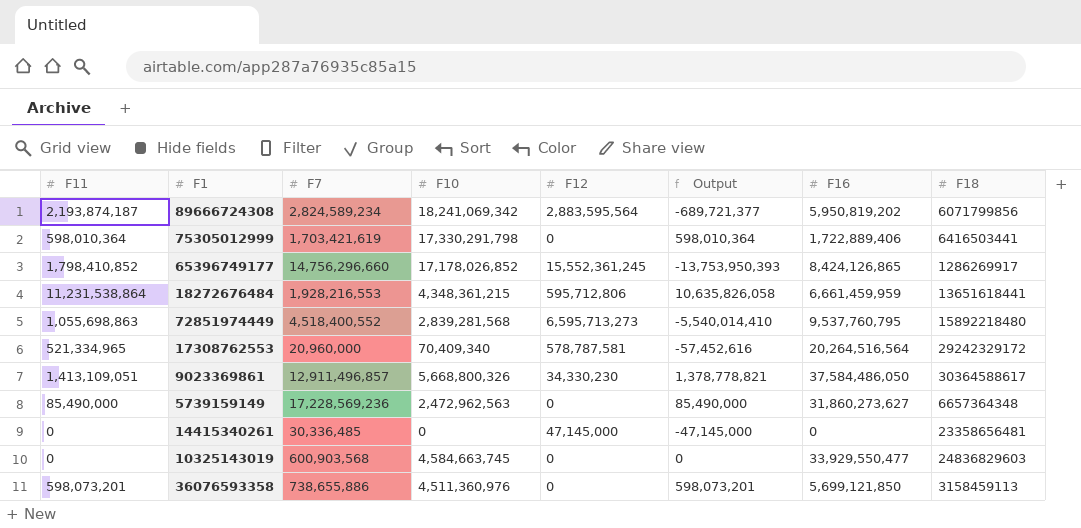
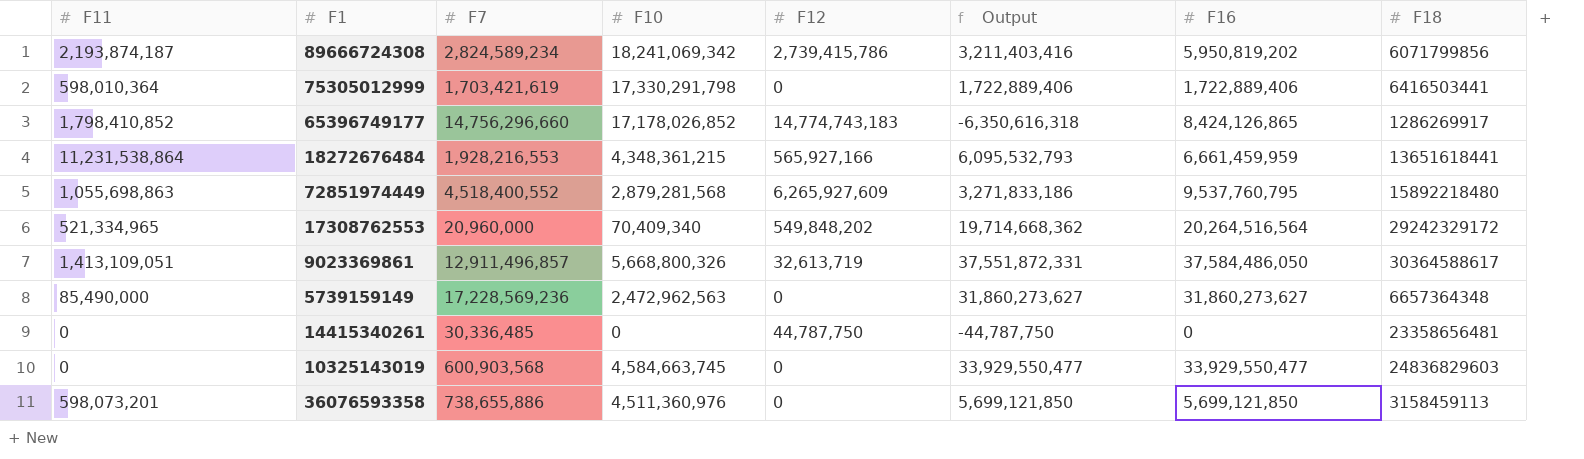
column Output | formula: [F11] - [F12] -> [F16] - [F12]
89666724308 | F12: 2,883,595,564 -> 2,739,415,786
65396749177 | F12: 15,552,361,245 -> 14,774,743,183
18272676484 | F12: 595,712,806 -> 565,927,166
72851974449 | F10: 2,839,281,568 -> 2,879,281,568
72851974449 | F12: 6,595,713,273 -> 6,265,927,609
17308762553 | F12: 578,787,581 -> 549,848,202
9023369861 | F12: 34,330,230 -> 32,613,719
14415340261 | F12: 47,145,000 -> 44,787,750

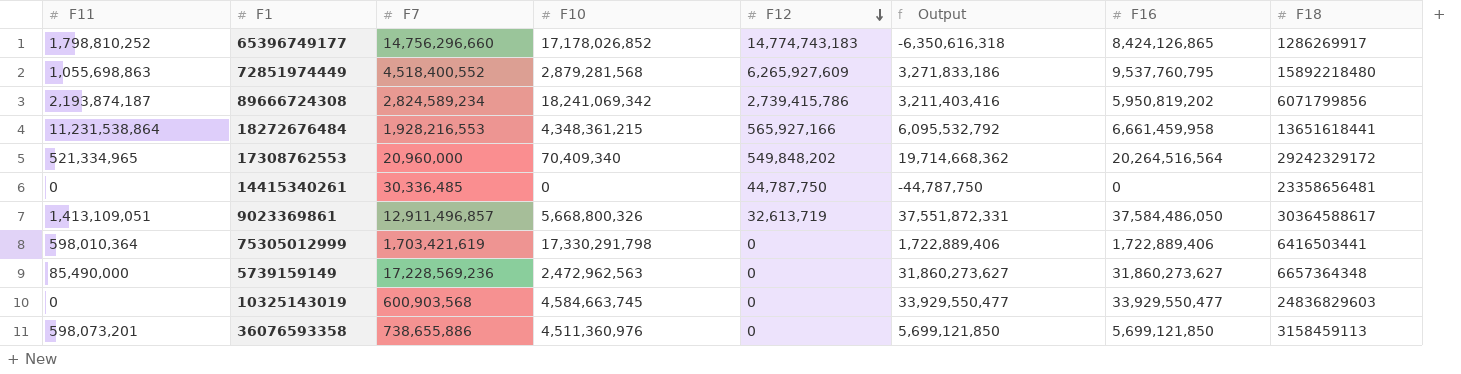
row order: none -> F12 descending
65396749177 | F11: 1,798,410,852 -> 1,798,810,252
18272676484 | Output: 6,095,532,793 -> 6,095,532,792
18272676484 | F16: 6,661,459,959 -> 6,661,459,958

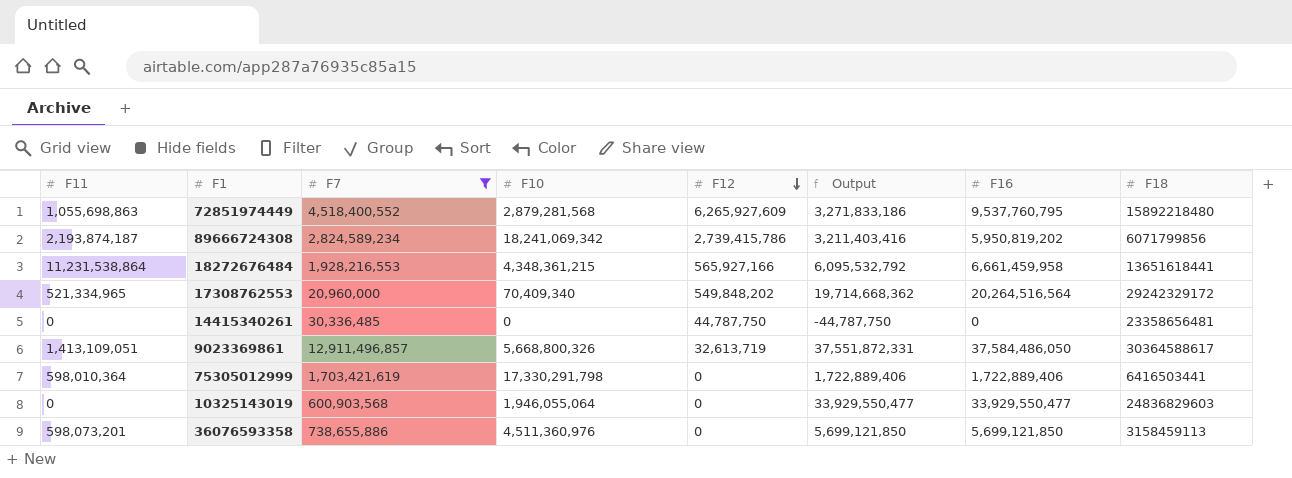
filter: none -> F7 <= 12,911,496,857
10325143019 | F10: 4,584,663,745 -> 1,946,055,064

